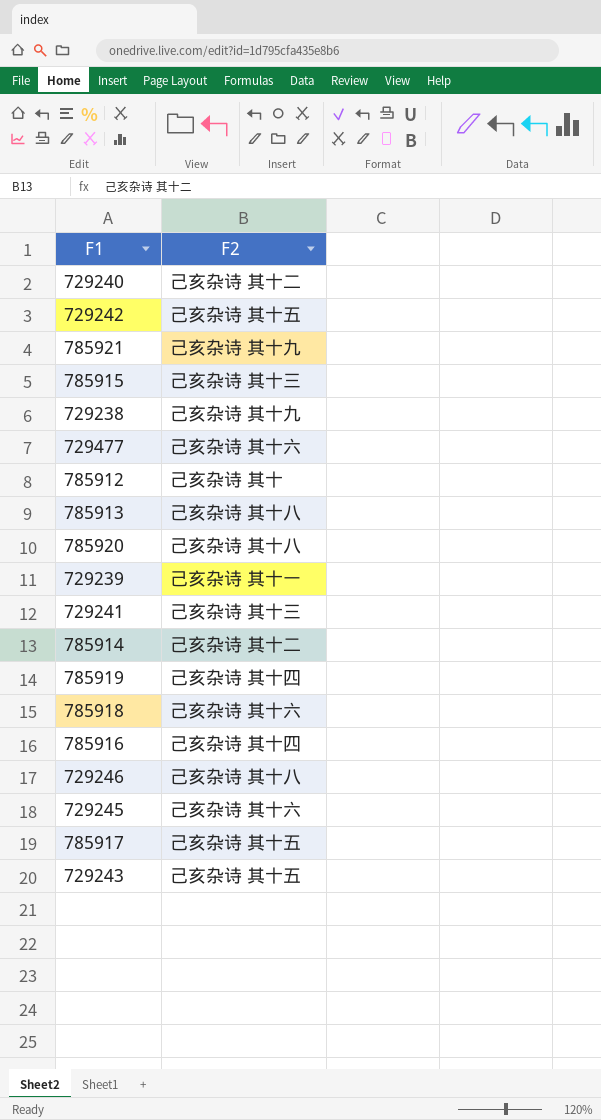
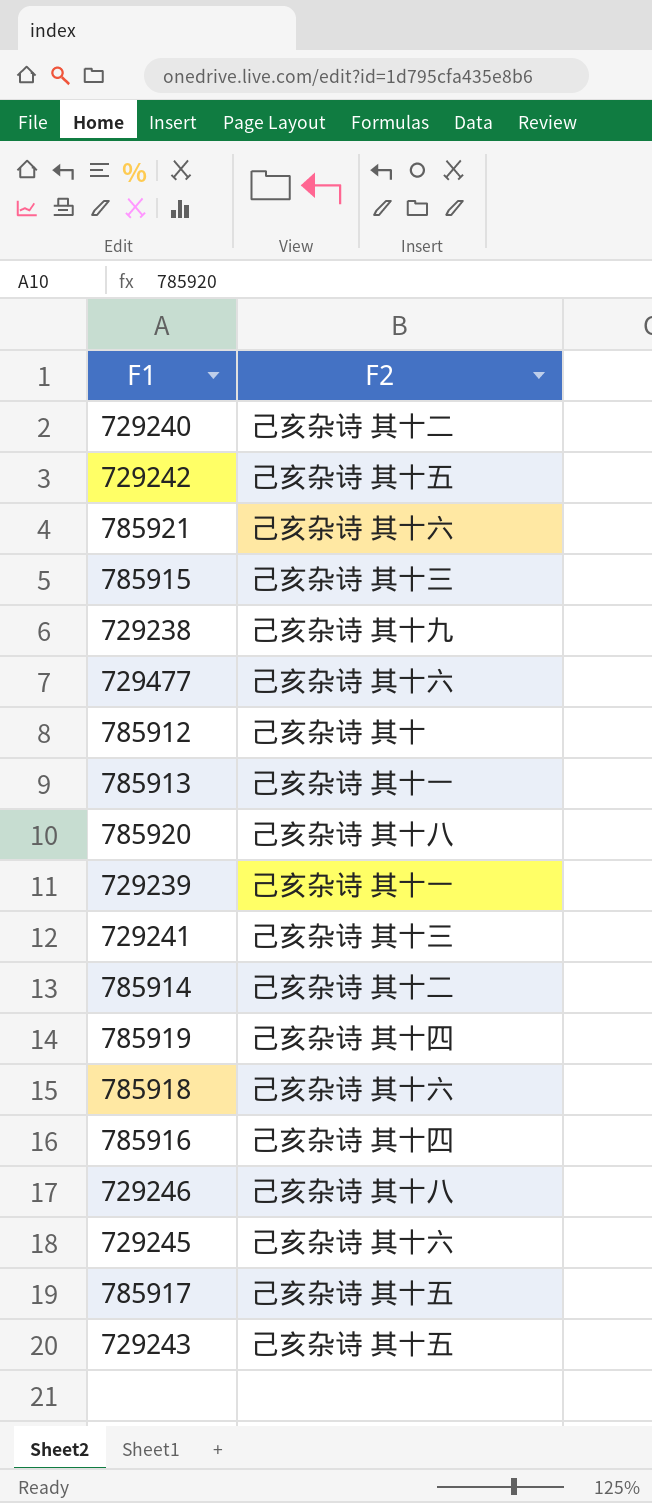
785921 | F2: 己亥杂诗 其十九 -> 己亥杂诗 其十六
785913 | F2: 己亥杂诗 其十八 -> 己亥杂诗 其十一

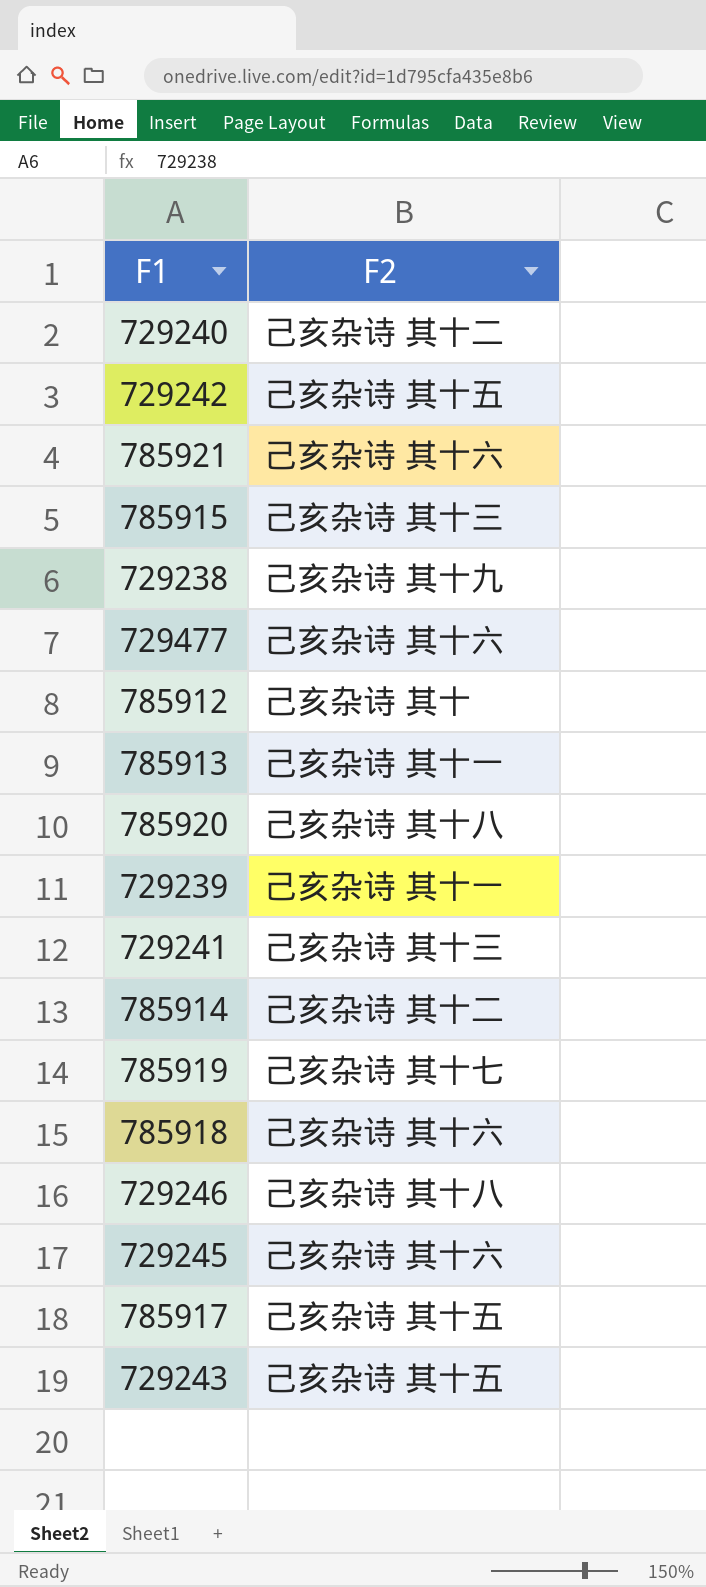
row 785916: 己亥杂诗 其十四 -> none
785919 | F2: 己亥杂诗 其十四 -> 己亥杂诗 其十七

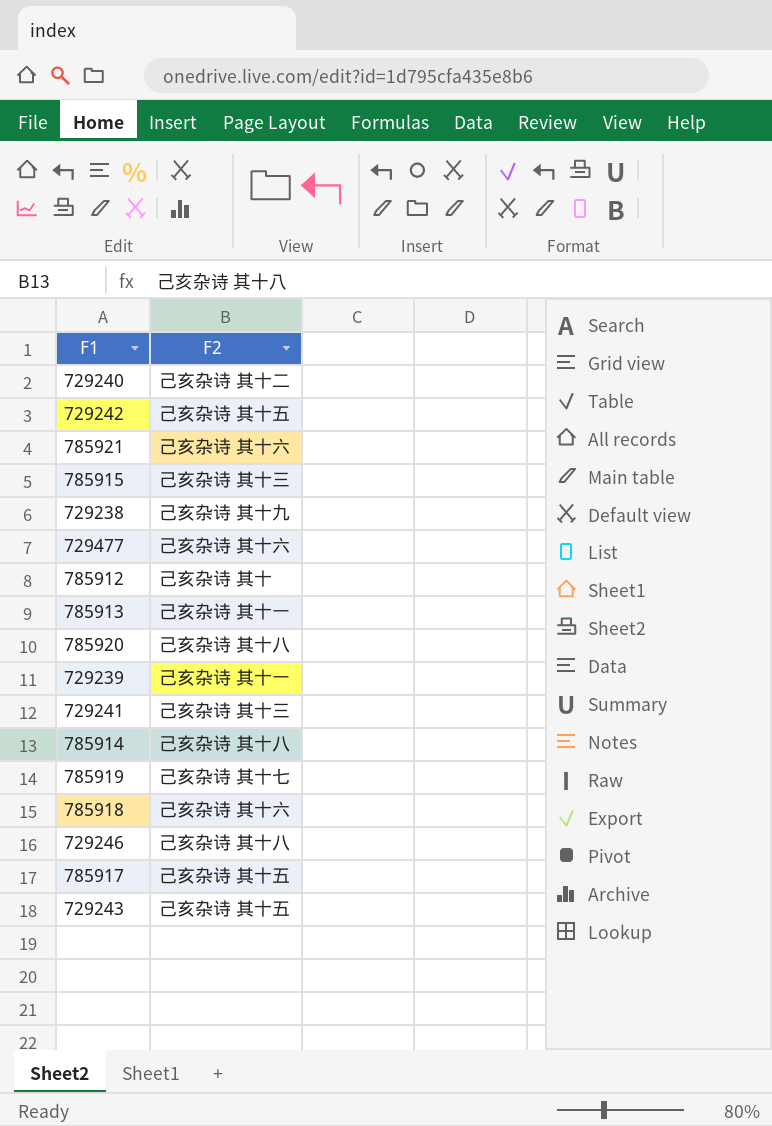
row 729245: 己亥杂诗 其十六 -> none
785914 | F2: 己亥杂诗 其十二 -> 己亥杂诗 其十八

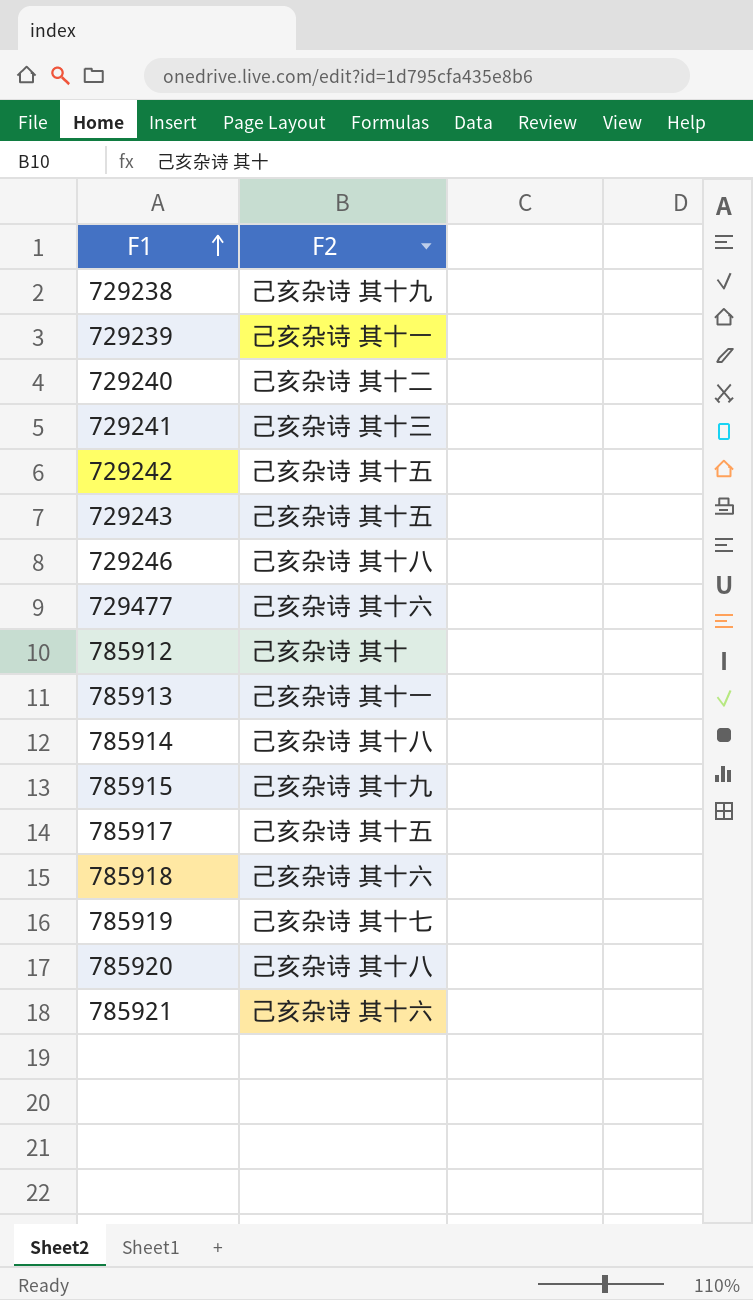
row order: none -> F1 ascending
785915 | F2: 己亥杂诗 其十三 -> 己亥杂诗 其十九

